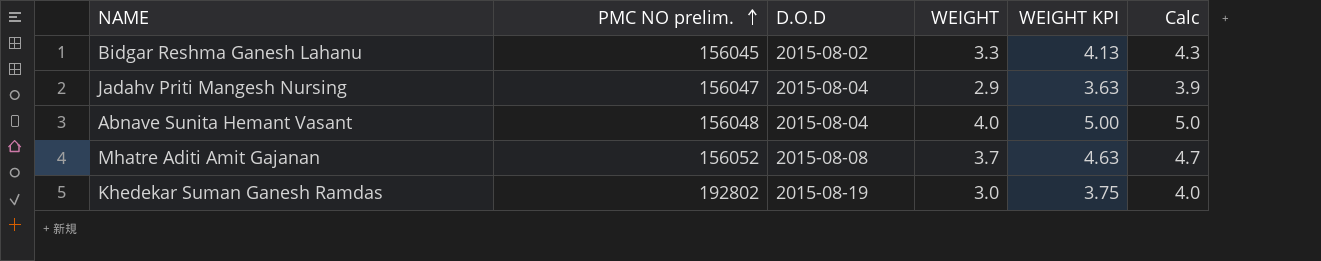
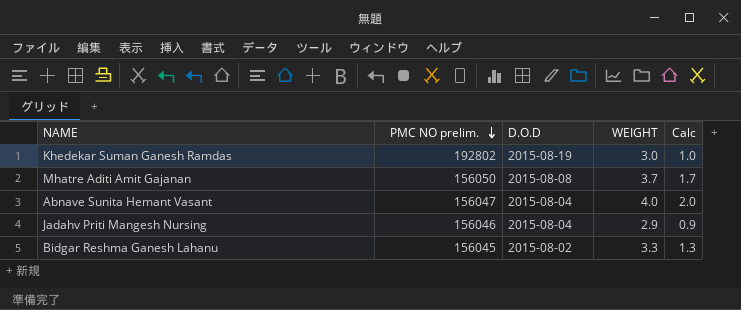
row order: PMC NO prelim. ascending -> PMC NO prelim. descending
column WEIGHT KPI | formula: [WEIGHT] * 1.25 -> none
column Calc | formula: [WEIGHT] + 1 -> [WEIGHT] - 2
Mhatre Aditi Amit Gajanan | PMC NO prelim.: 156052 -> 156050
Abnave Sunita Hemant Vasant | PMC NO prelim.: 156048 -> 156047
Jadahv Priti Mangesh Nursing | PMC NO prelim.: 156047 -> 156046

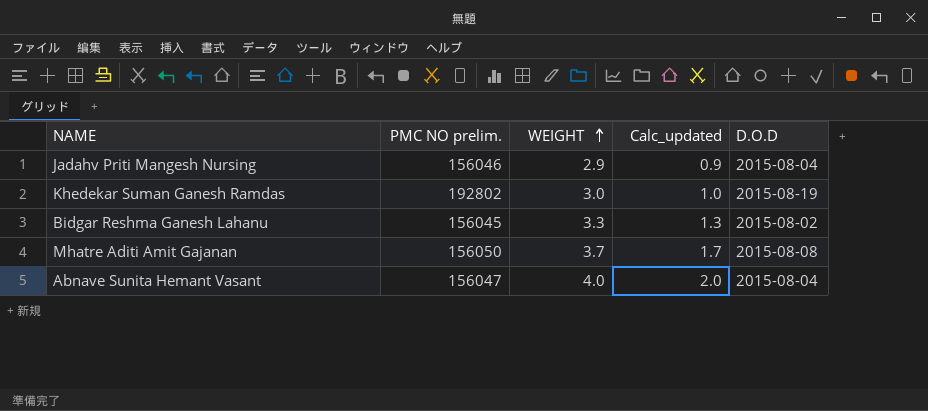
row order: PMC NO prelim. descending -> WEIGHT ascending
column name: Calc -> Calc_updated
column D.O.D | position: 3 -> 5

